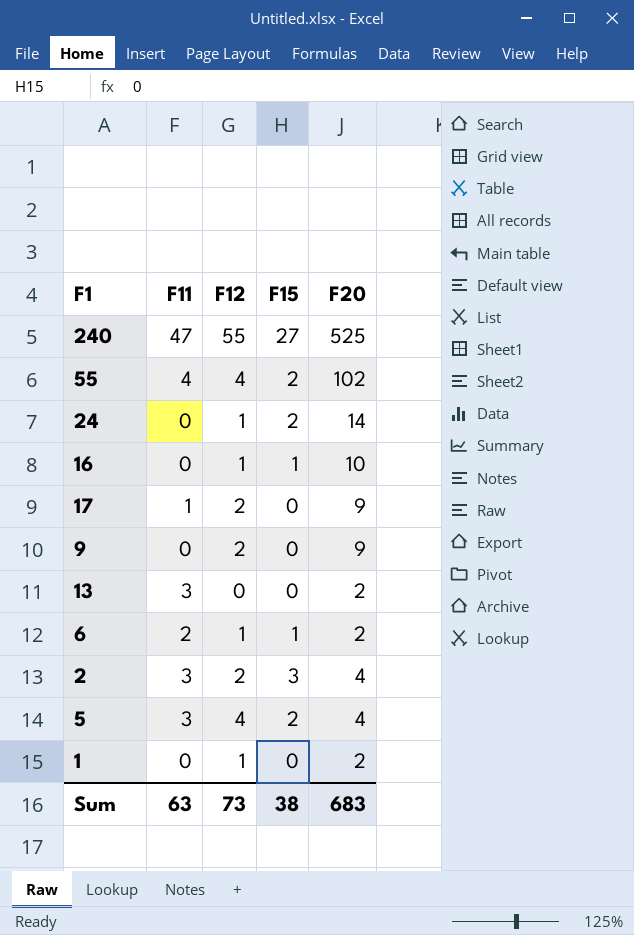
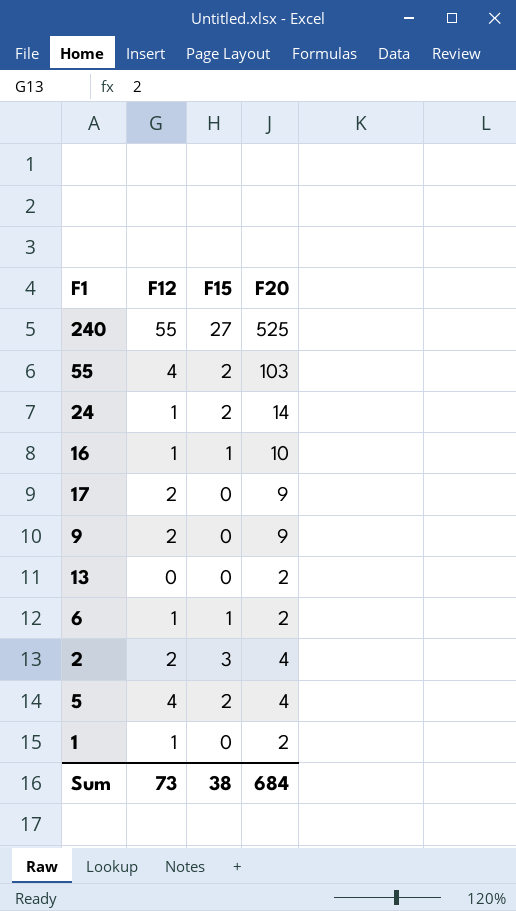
column F11 | position: 2 -> none
55 | F20: 102 -> 103
Sum | F20: 683 -> 684

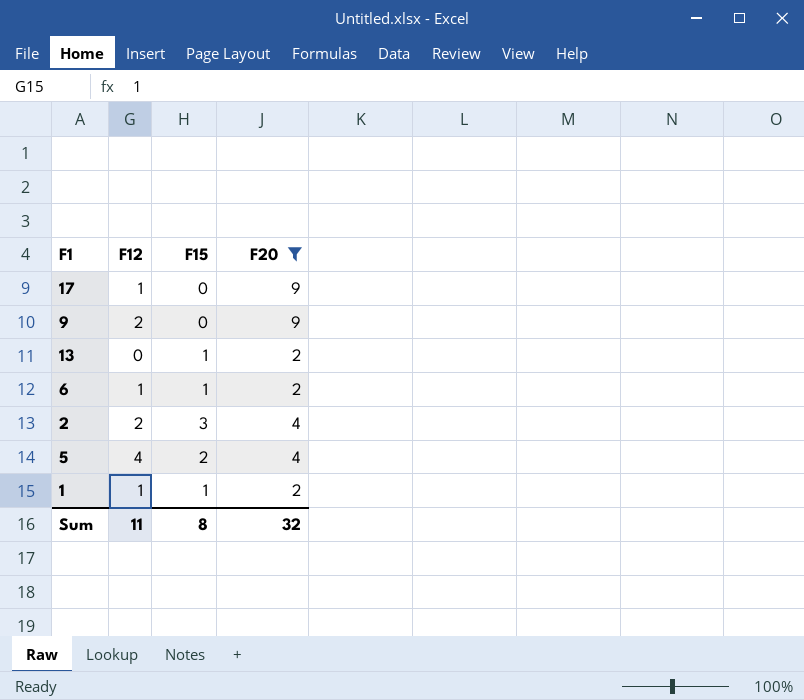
filter: none -> F20 <= 9
17 | F12: 2 -> 1
13 | F15: 0 -> 1
1 | F15: 0 -> 1
Sum | F12: 73 -> 11
Sum | F15: 38 -> 8
Sum | F20: 684 -> 32

